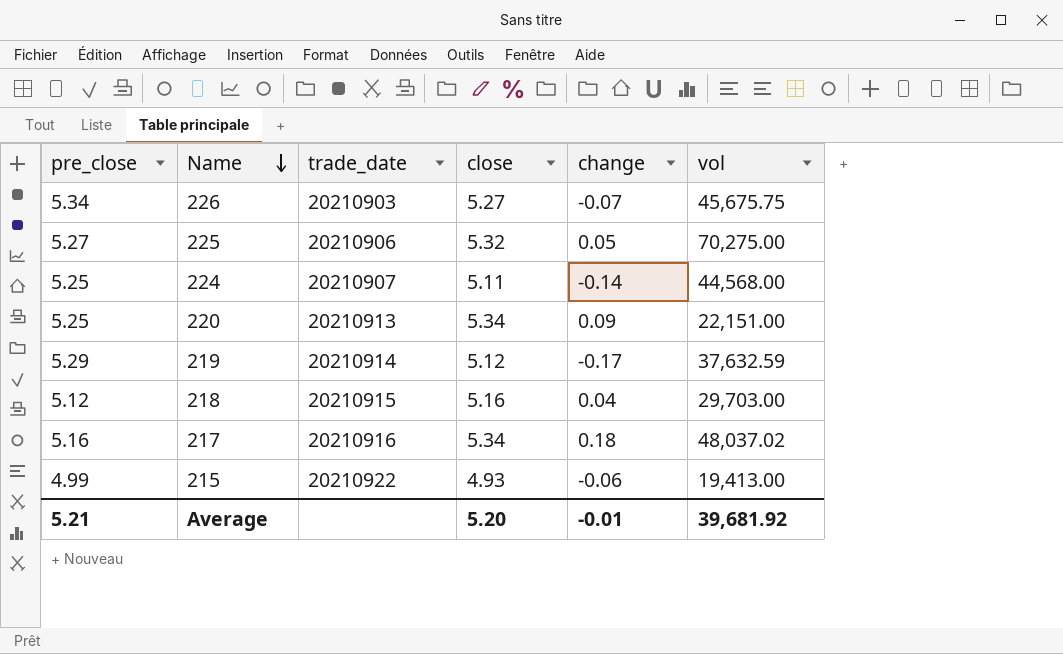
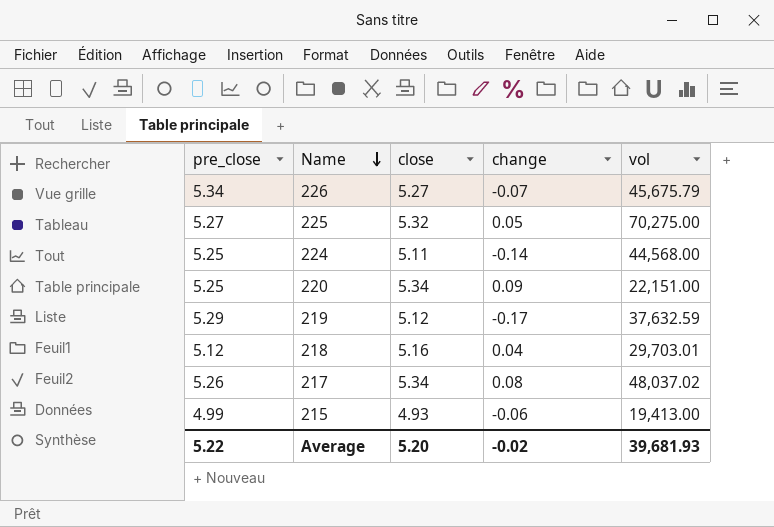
column trade_date | position: 3 -> none
226 | vol: 45,675.75 -> 45,675.79
218 | vol: 29,703.00 -> 29,703.01
217 | pre_close: 5.16 -> 5.26
217 | change: 0.18 -> 0.08
Average | pre_close: 5.21 -> 5.22
Average | change: -0.01 -> -0.02
Average | vol: 39,681.92 -> 39,681.93

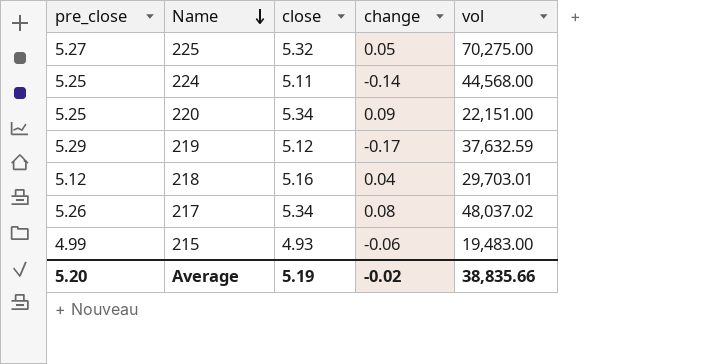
row 226: 5.34 | 5.27 | -0.07 | 45,675.79 -> none
215 | vol: 19,413.00 -> 19,483.00
Average | pre_close: 5.22 -> 5.20
Average | close: 5.20 -> 5.19
Average | vol: 39,681.93 -> 38,835.66

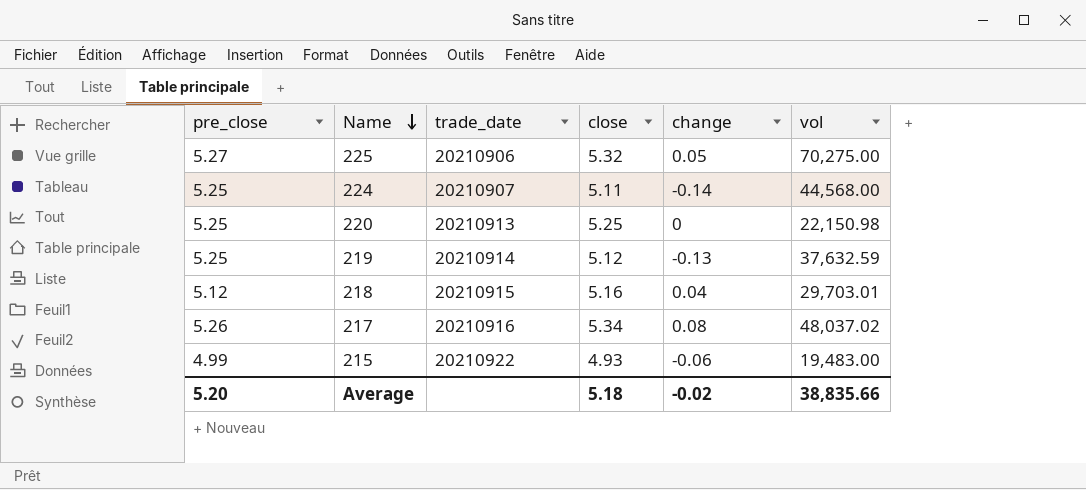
column trade_date | position: none -> 3
220 | close: 5.34 -> 5.25
220 | change: 0.09 -> 0
220 | vol: 22,151.00 -> 22,150.98
219 | pre_close: 5.29 -> 5.25
219 | change: -0.17 -> -0.13
Average | close: 5.19 -> 5.18

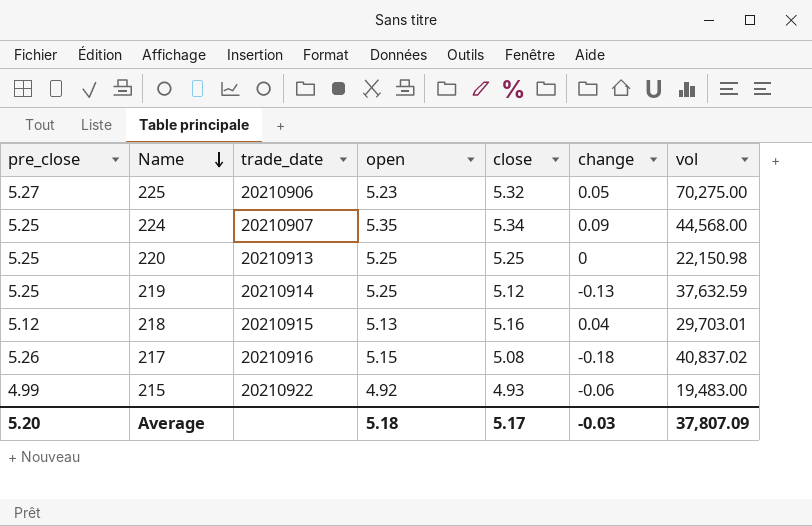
column open | position: none -> 4
224 | close: 5.11 -> 5.34
224 | change: -0.14 -> 0.09
217 | close: 5.34 -> 5.08
217 | change: 0.08 -> -0.18
217 | vol: 48,037.02 -> 40,837.02
Average | close: 5.18 -> 5.17
Average | change: -0.02 -> -0.03
Average | vol: 38,835.66 -> 37,807.09

